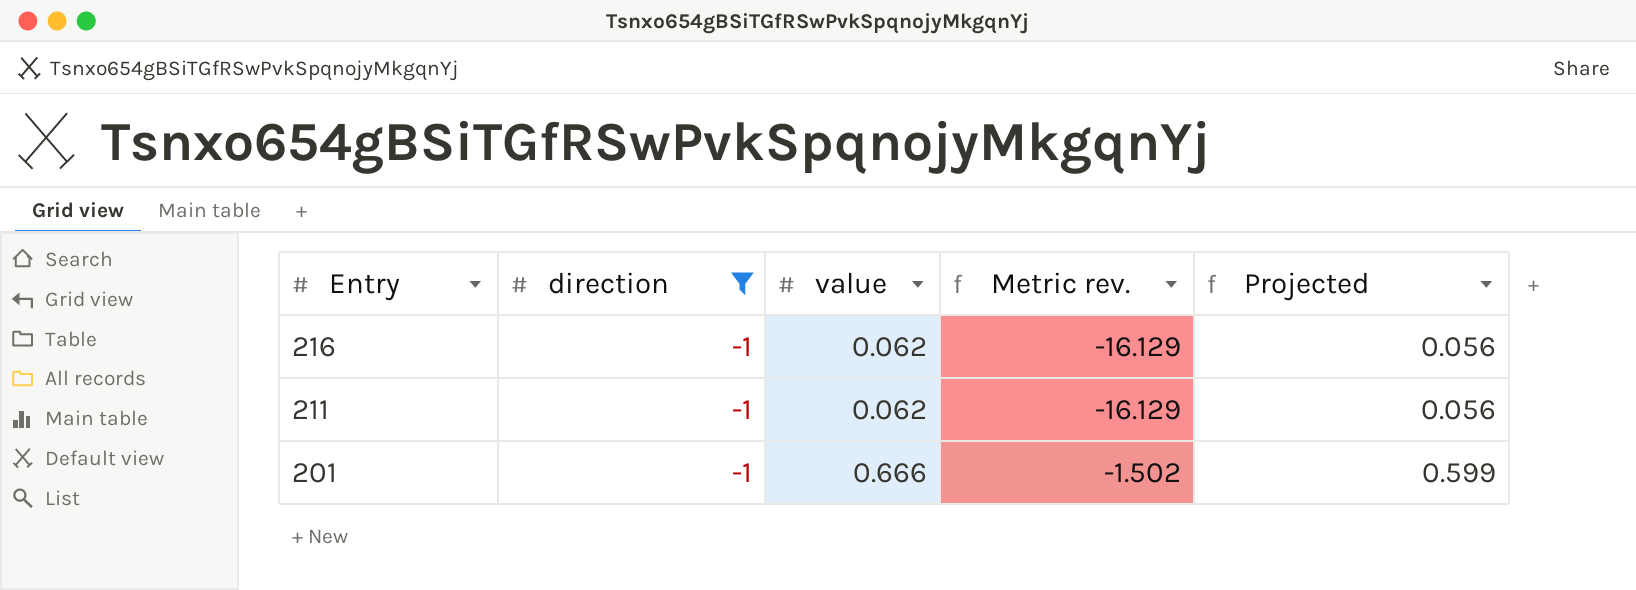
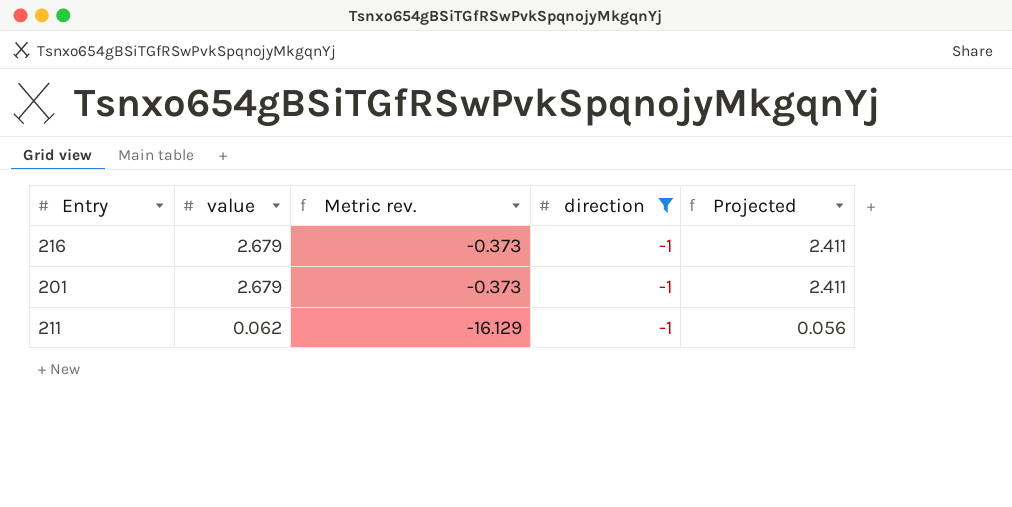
row order: Entry descending -> value descending
column direction | position: 2 -> 4
216 | value: 0.062 -> 2.679
216 | Metric rev.: -16.129 -> -0.373
216 | Projected: 0.056 -> 2.411
201 | value: 0.666 -> 2.679
201 | Metric rev.: -1.502 -> -0.373
201 | Projected: 0.599 -> 2.411

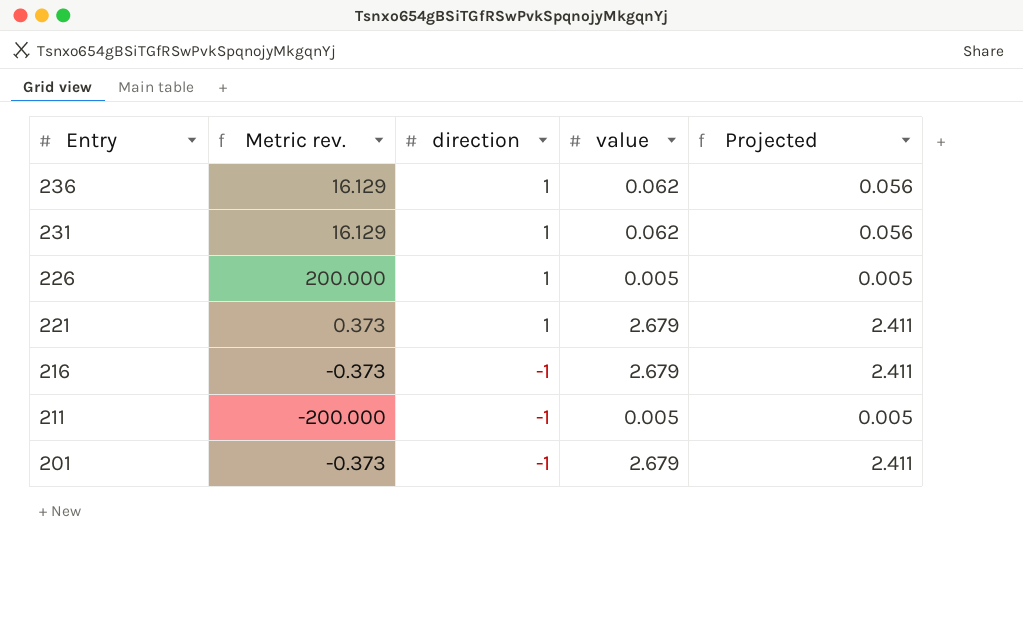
filter: direction = -1 -> none
row order: value descending -> Entry descending
column value | position: 2 -> 4
211 | Metric rev.: -16.129 -> -200.000
211 | value: 0.062 -> 0.005
211 | Projected: 0.056 -> 0.005

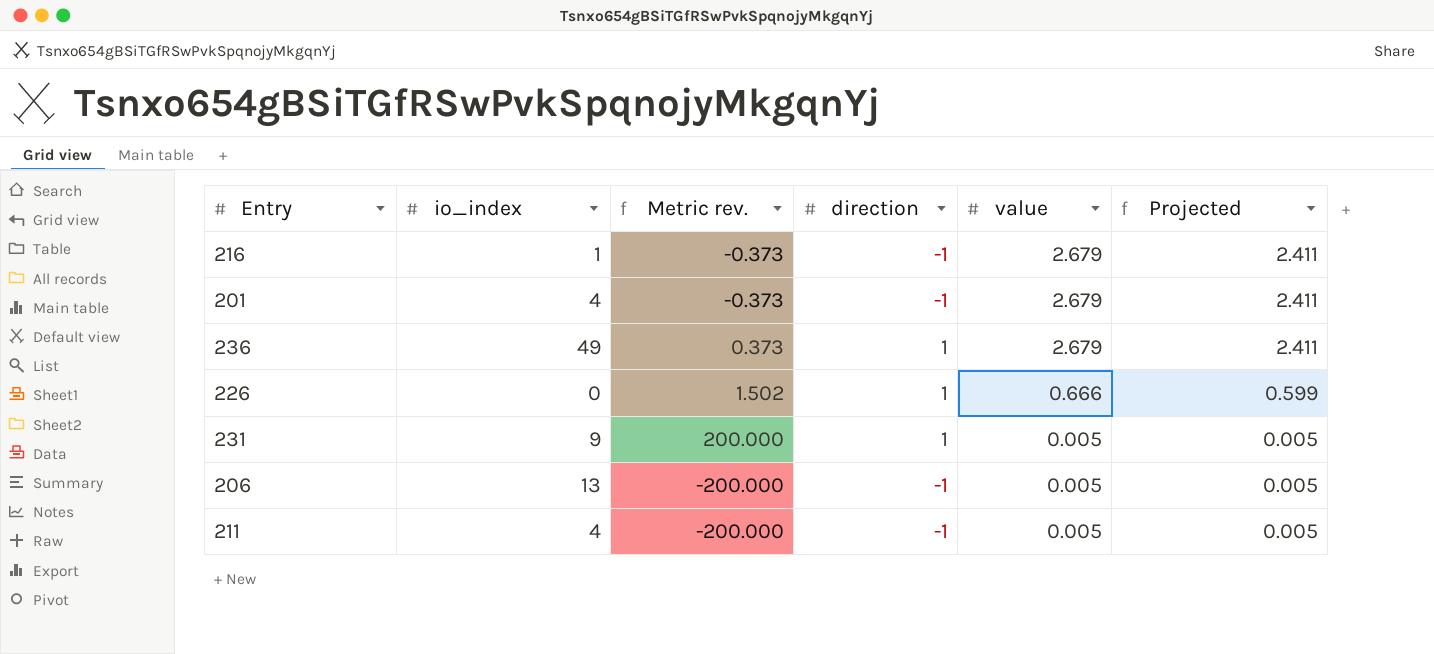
row order: Entry descending -> value descending
column io_index | position: none -> 2
row 221: 0.373 | 1 | 2.679 | 2.411 -> none
236 | Metric rev.: 16.129 -> 0.373
236 | value: 0.062 -> 2.679
236 | Projected: 0.056 -> 2.411
226 | Metric rev.: 200.000 -> 1.502
226 | value: 0.005 -> 0.666
226 | Projected: 0.005 -> 0.599
231 | Metric rev.: 16.129 -> 200.000
231 | value: 0.062 -> 0.005
231 | Projected: 0.056 -> 0.005
row 206: none -> 13 | -200.000 | -1 | 0.005 | 0.005

